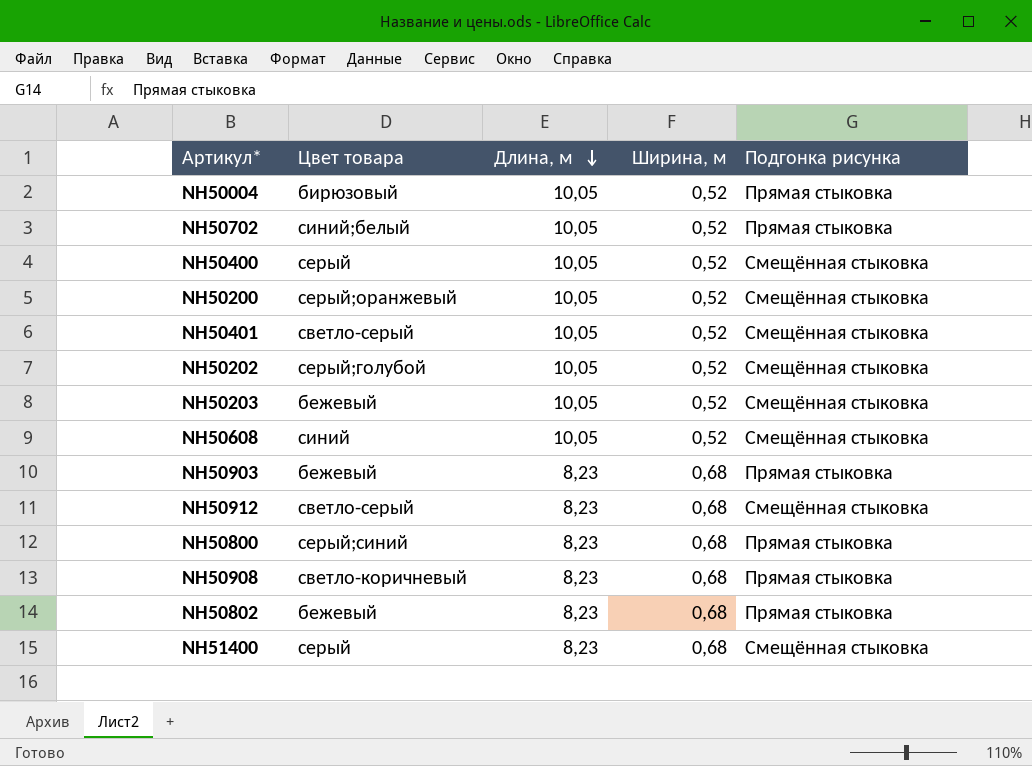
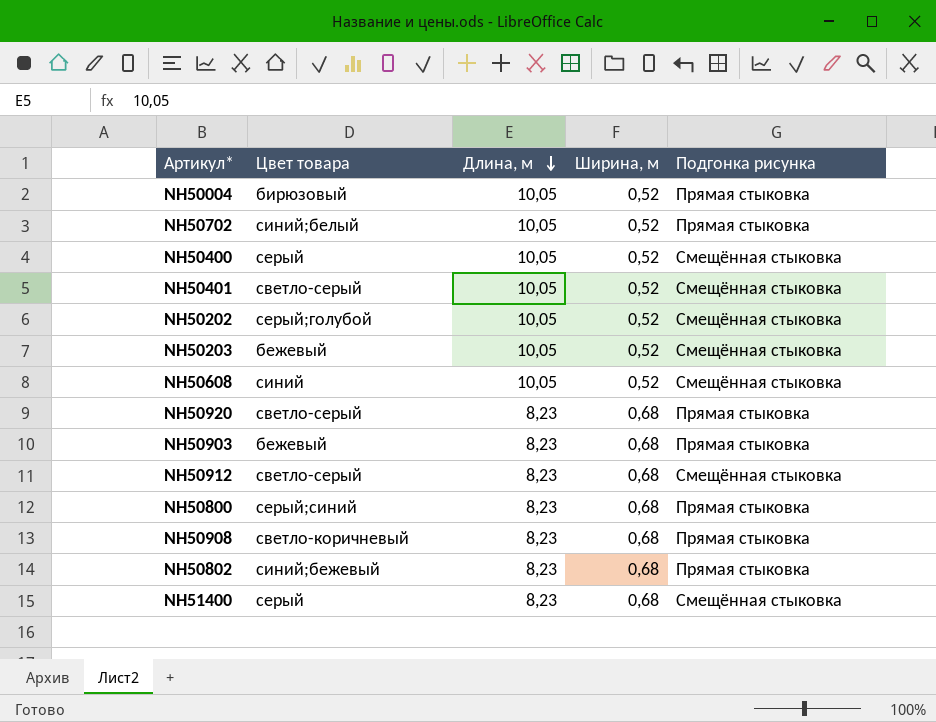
row NH50200: серый;оранжевый | 10,05 | 0,52 | Смещённая стыковка -> none
row NH50920: none -> светло-серый | 8,23 | 0,68 | Прямая стыковка
NH50802 | Цвет товара: бежевый -> синий;бежевый

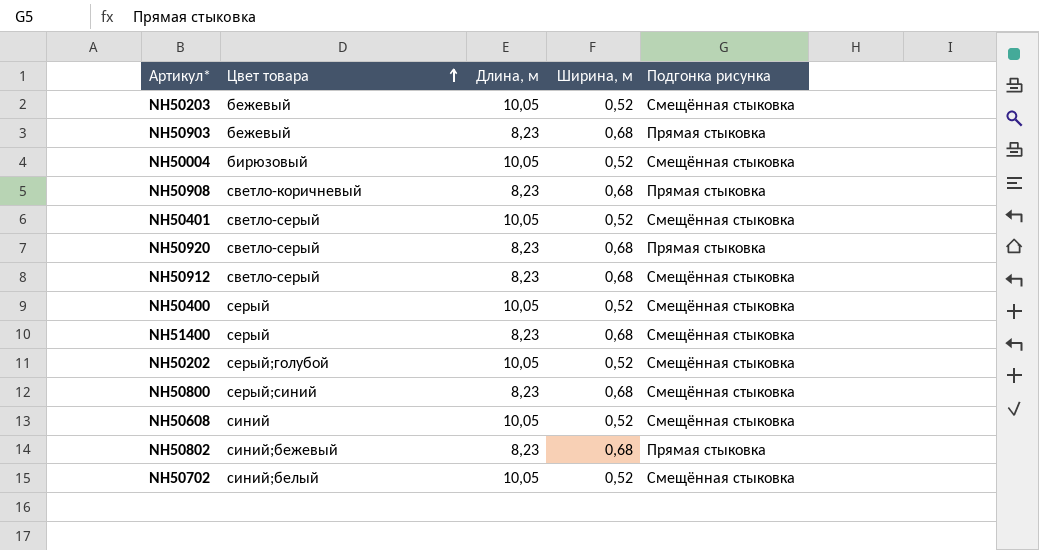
row order: Длина, м descending -> Цвет товара ascending
NH50004 | Подгонка рисунка: Прямая стыковка -> Смещённая стыковка
NH50800 | Подгонка рисунка: Прямая стыковка -> Смещённая стыковка
NH50702 | Подгонка рисунка: Прямая стыковка -> Смещённая стыковка

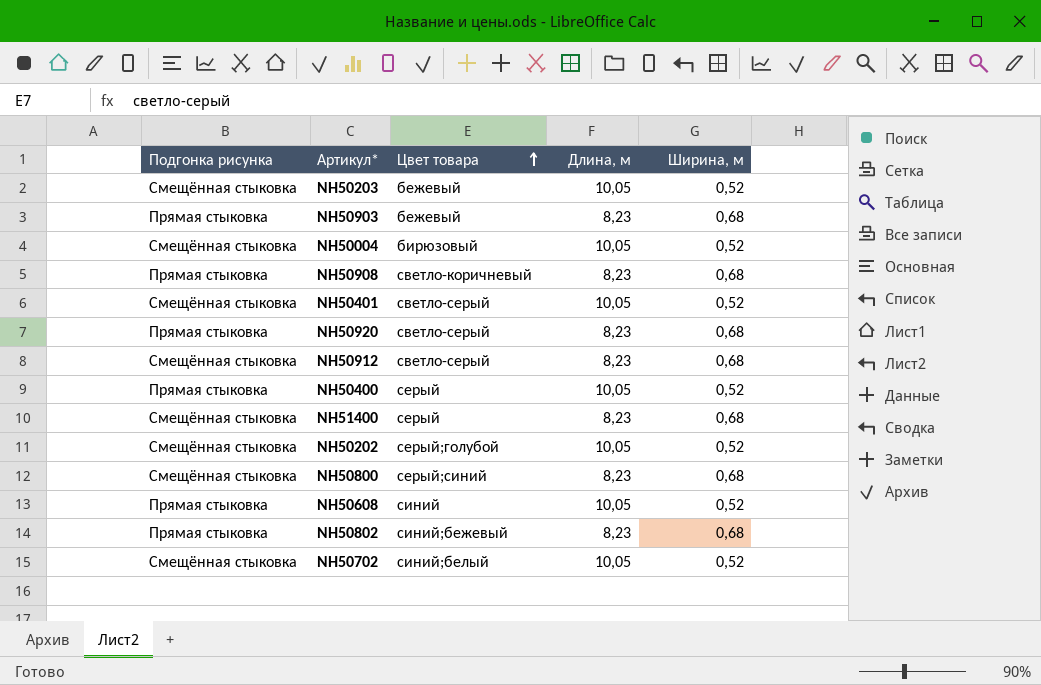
column Подгонка рисунка | position: 5 -> 1
NH50400 | Подгонка рисунка: Смещённая стыковка -> Прямая стыковка
NH50608 | Подгонка рисунка: Смещённая стыковка -> Прямая стыковка

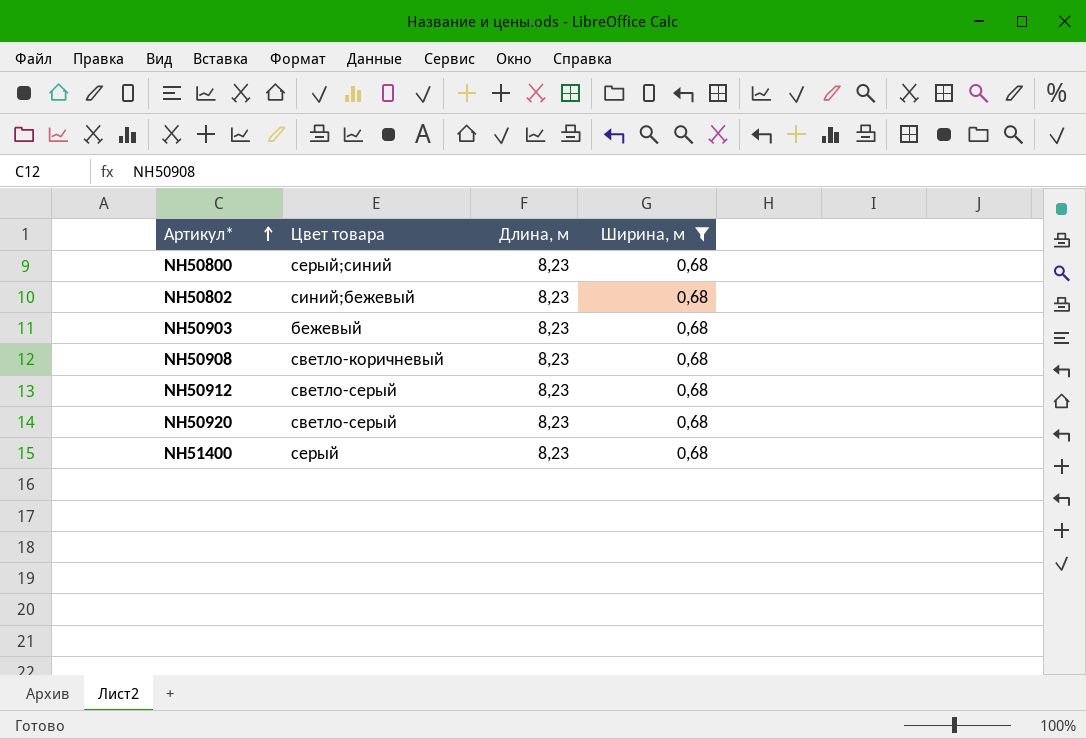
filter: none -> Ширина, м = 0,68
row order: Цвет товара ascending -> Артикул* ascending
column Подгонка рисунка | position: 1 -> none

